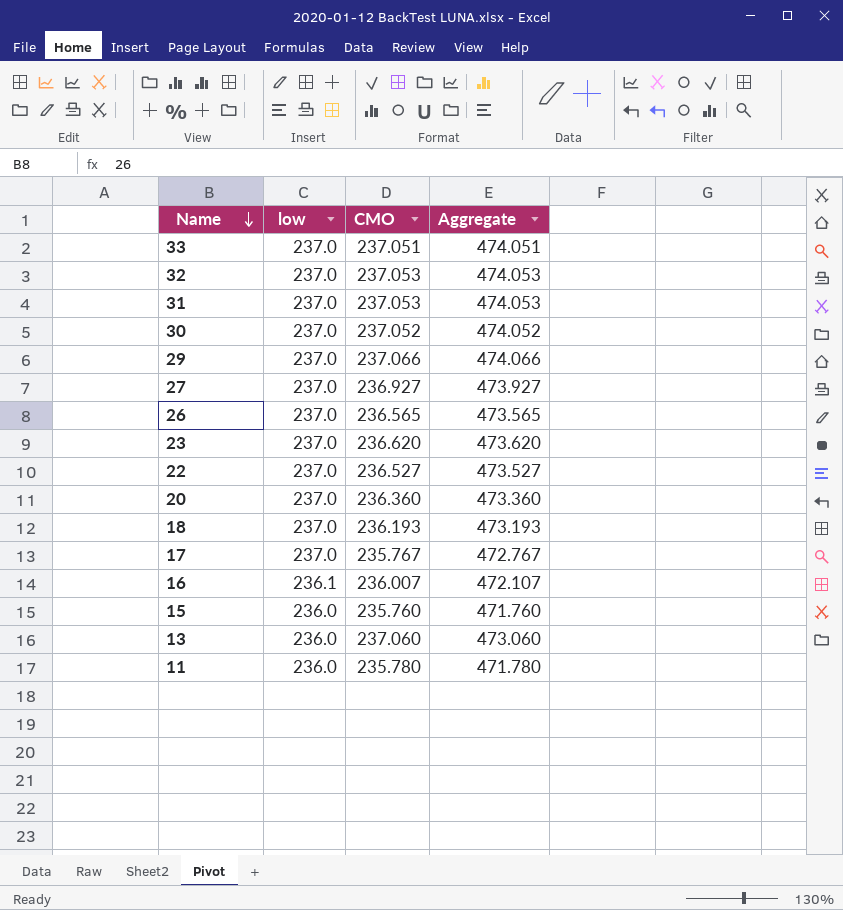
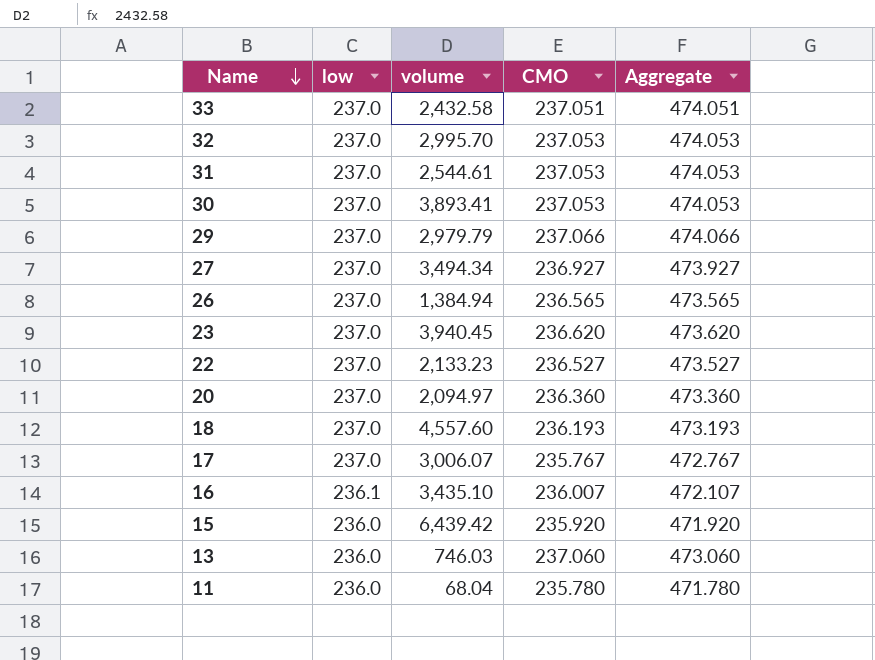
column volume | position: none -> 3
30 | CMO: 237.052 -> 237.053
30 | Aggregate: 474.052 -> 474.053
15 | CMO: 235.760 -> 235.920
15 | Aggregate: 471.760 -> 471.920

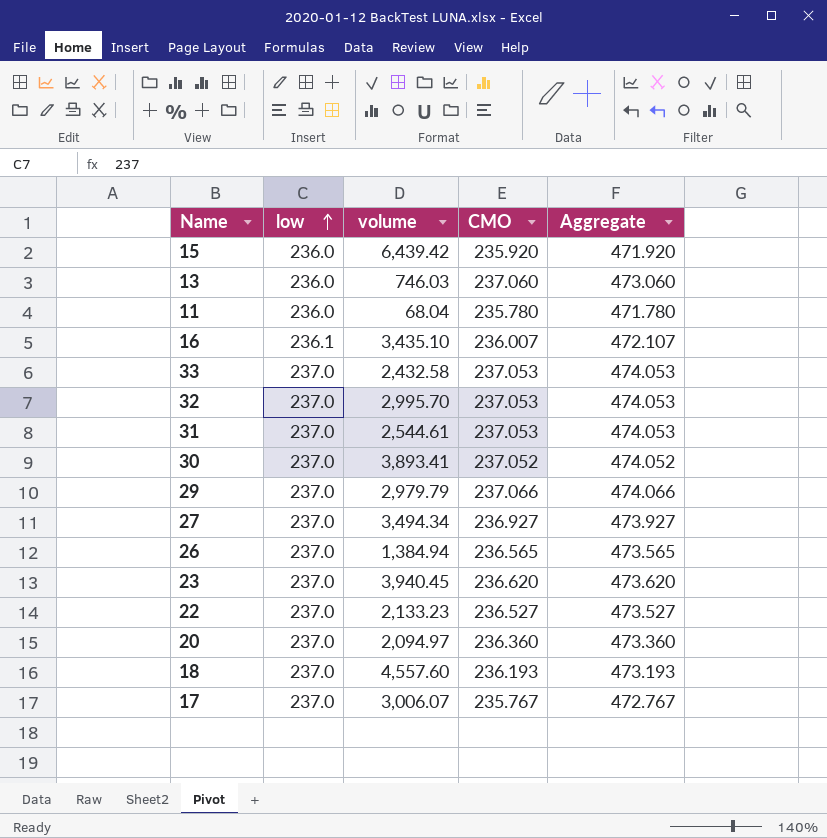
row order: Name descending -> low ascending
33 | CMO: 237.051 -> 237.053
33 | Aggregate: 474.051 -> 474.053
30 | CMO: 237.053 -> 237.052
30 | Aggregate: 474.053 -> 474.052

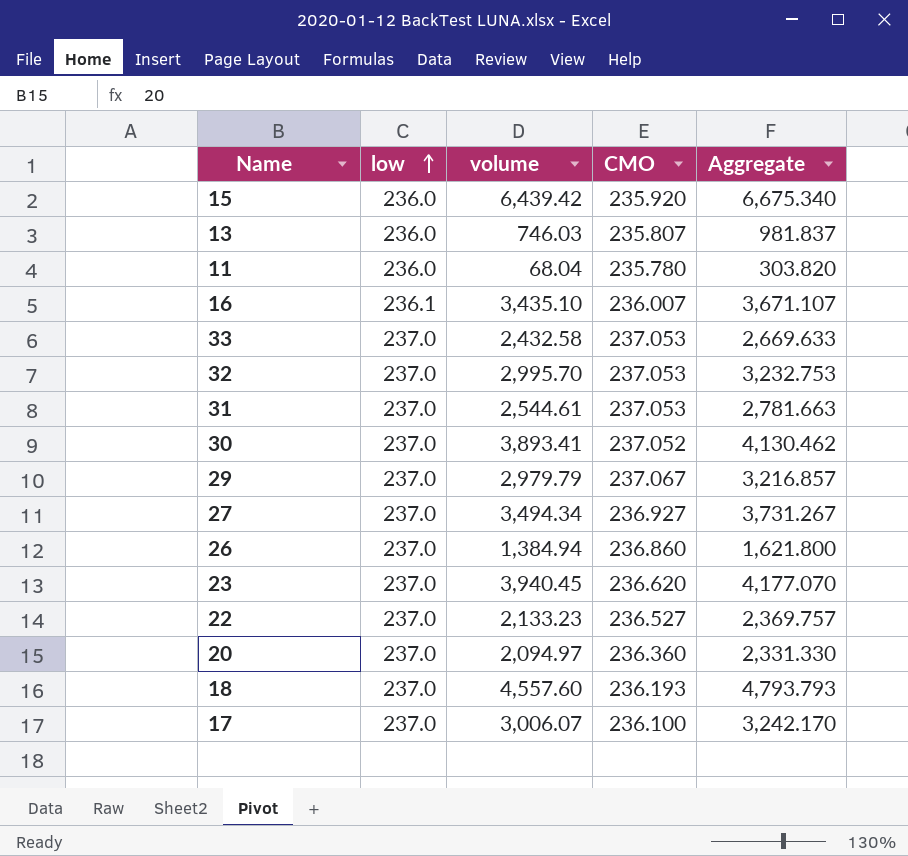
column Aggregate | formula: [low] + [CMO] -> [volume] + [CMO]
13 | CMO: 237.060 -> 235.807
29 | CMO: 237.066 -> 237.067
26 | CMO: 236.565 -> 236.860
17 | CMO: 235.767 -> 236.100

